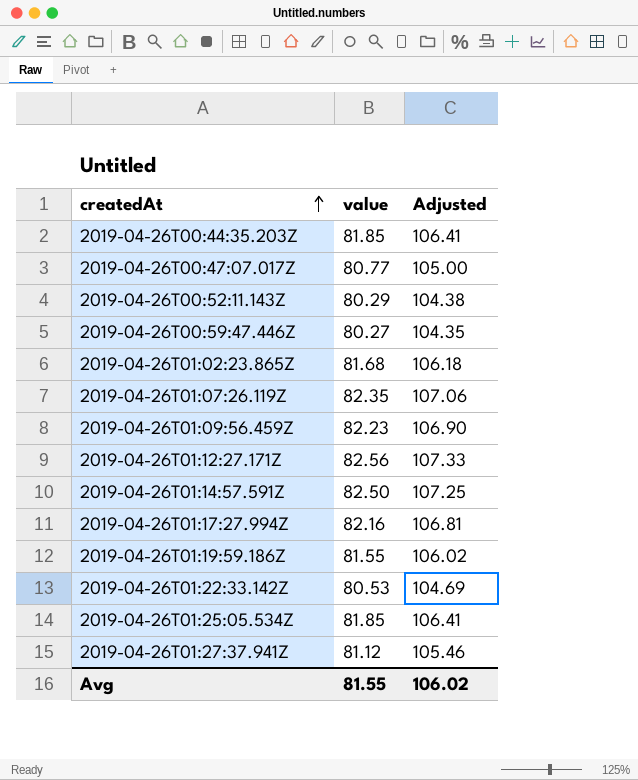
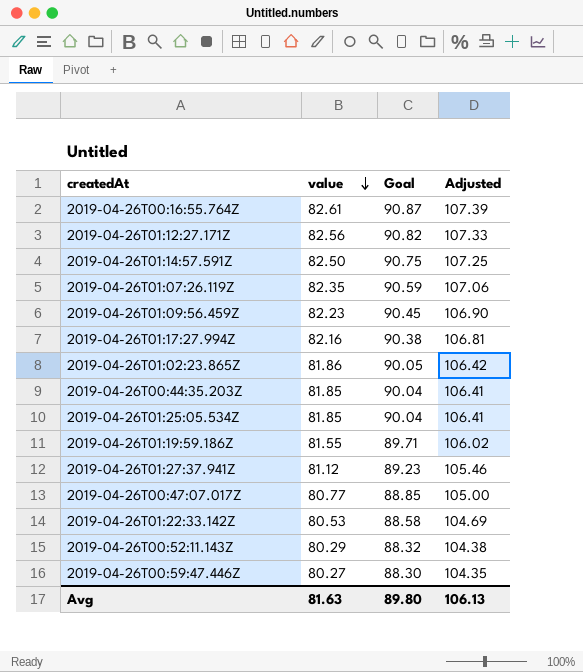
row order: createdAt ascending -> value descending
column Goal | formula: none -> [value] * 1.1
row 2019-04-26T00:16:55.764Z: none -> 82.61 | 90.87 | 107.39
2019-04-26T01:02:23.865Z | value: 81.68 -> 81.86
2019-04-26T01:02:23.865Z | Adjusted: 106.18 -> 106.42
Avg | value: 81.55 -> 81.63
Avg | Adjusted: 106.02 -> 106.13

